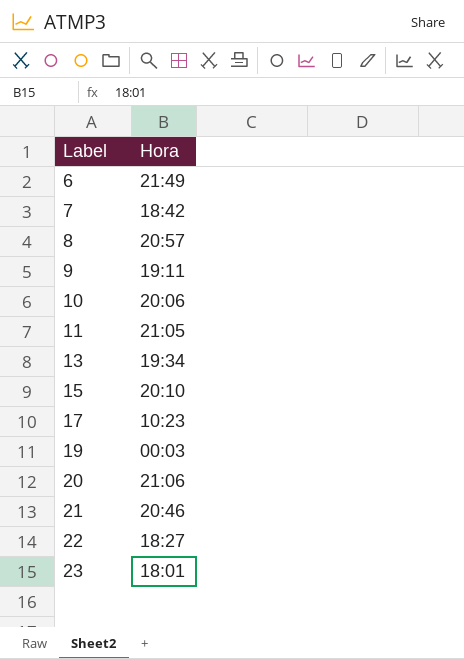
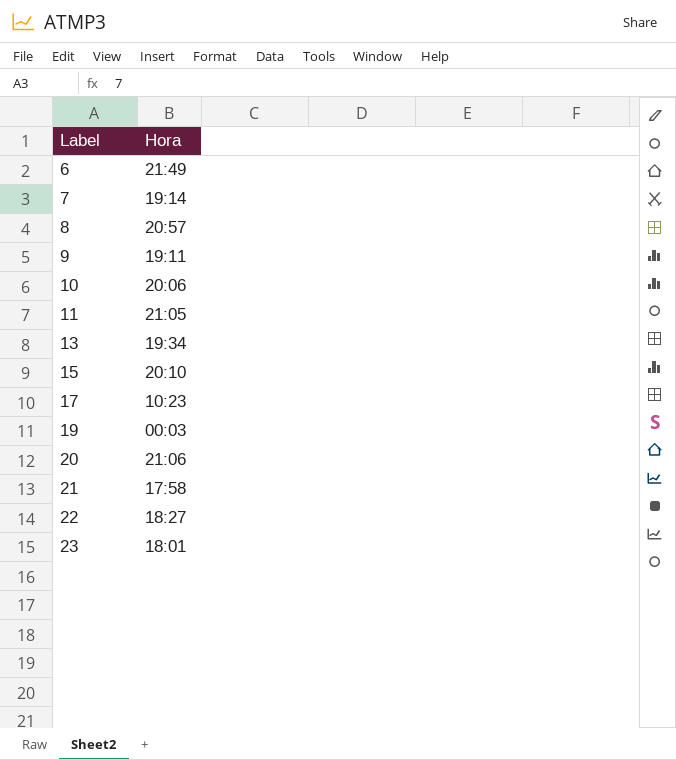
7 | Hora: 18:42 -> 19:14
21 | Hora: 20:46 -> 17:58

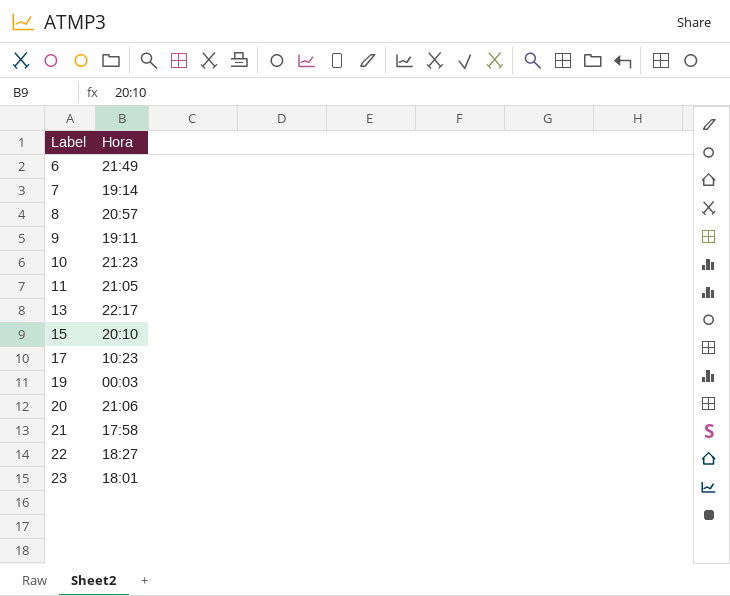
10 | Hora: 20:06 -> 21:23
13 | Hora: 19:34 -> 22:17

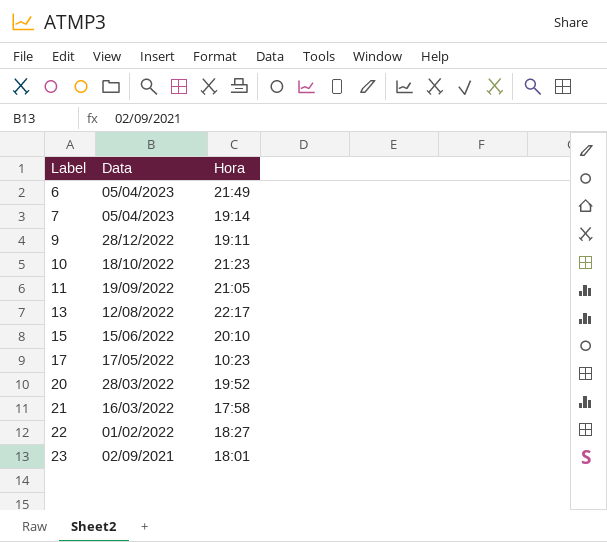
column Data | position: none -> 2
row 8: 20:57 -> none
row 19: 00:03 -> none
20 | Hora: 21:06 -> 19:52

